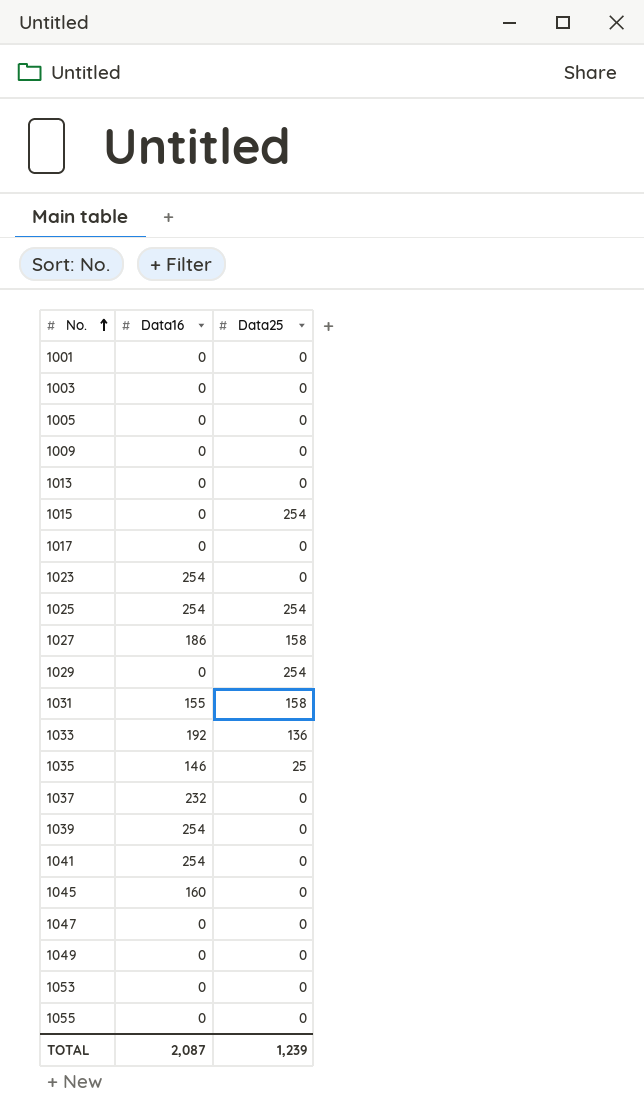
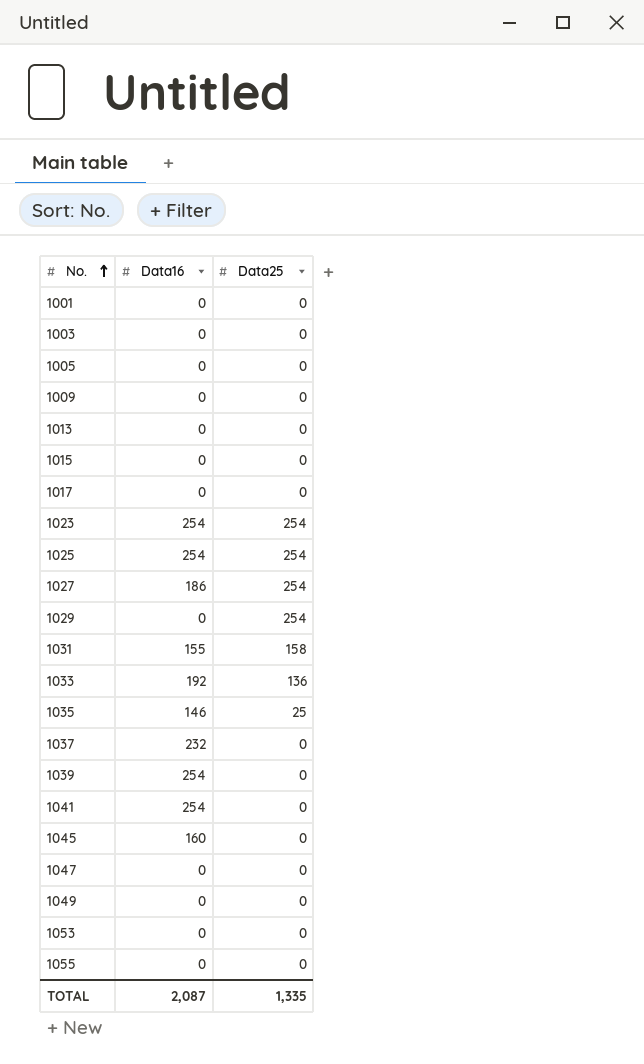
1015 | Data25: 254 -> 0
1023 | Data25: 0 -> 254
1027 | Data25: 158 -> 254
TOTAL | Data25: 1,239 -> 1,335

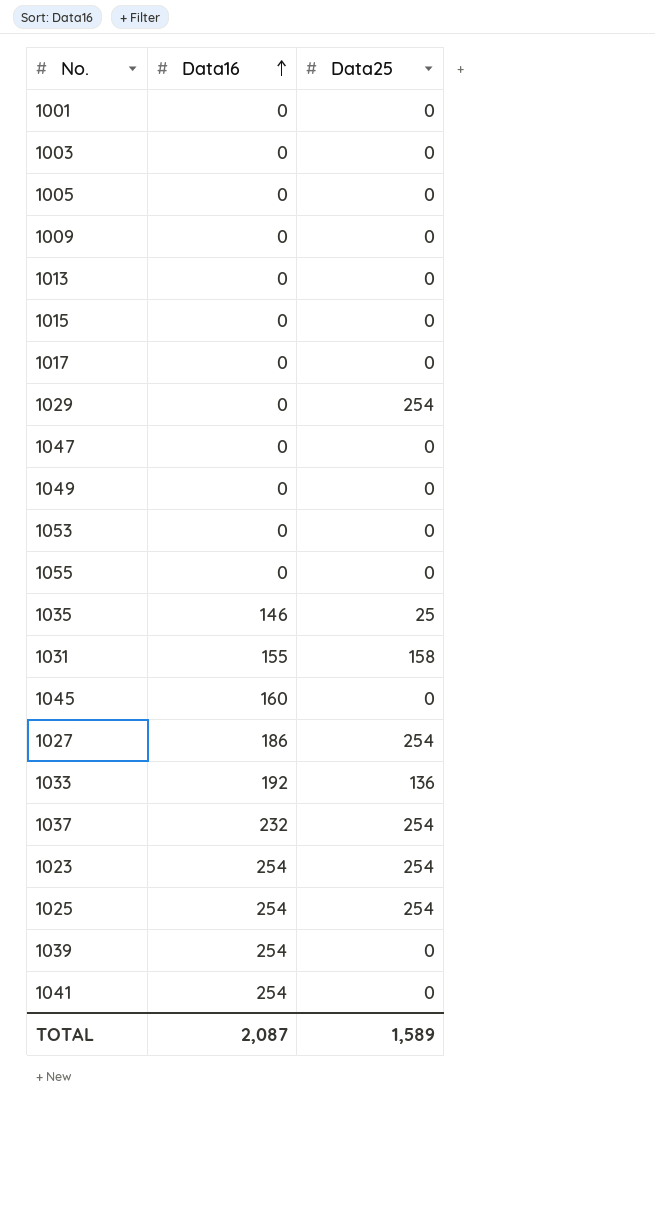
row order: No. ascending -> Data16 ascending
1037 | Data25: 0 -> 254
TOTAL | Data25: 1,335 -> 1,589

